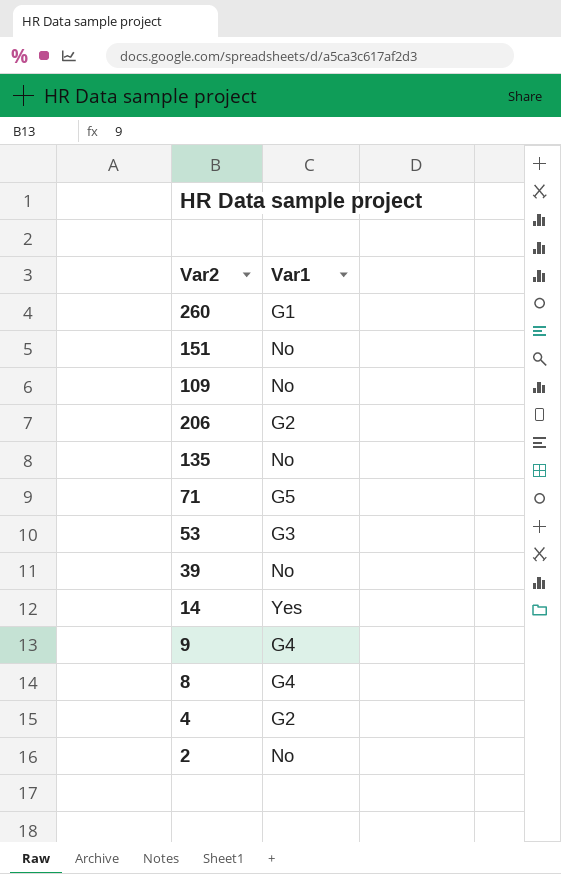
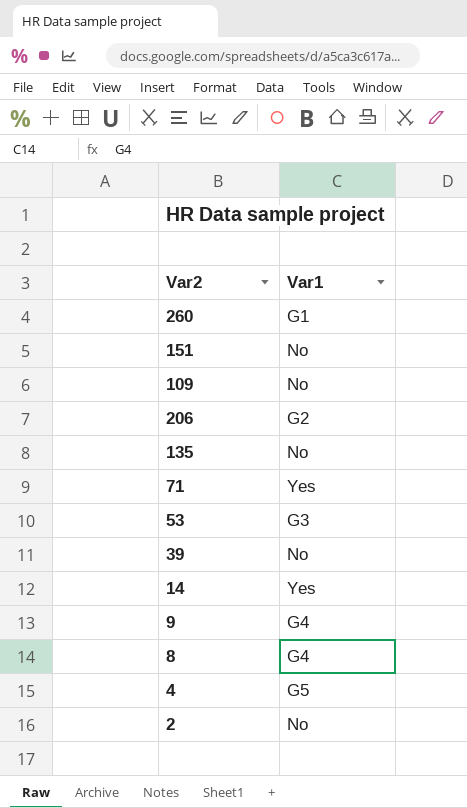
71 | Var1: G5 -> Yes
4 | Var1: G2 -> G5

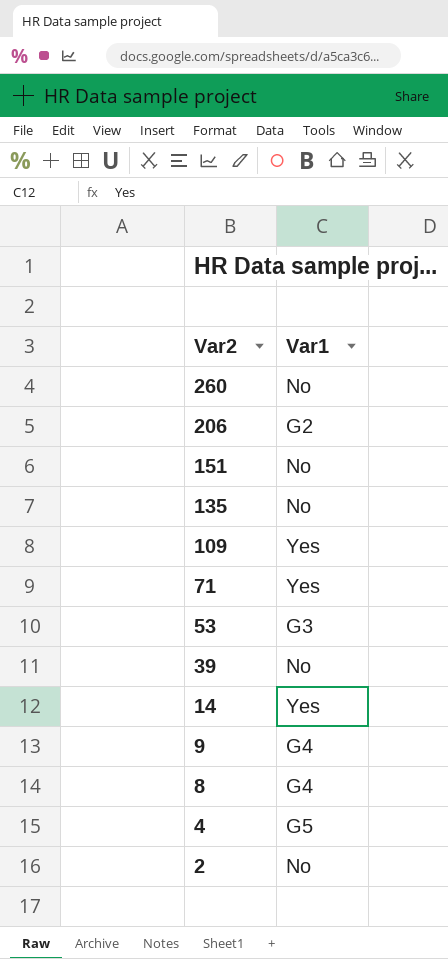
row order: none -> Var2 descending
260 | Var1: G1 -> No
109 | Var1: No -> Yes

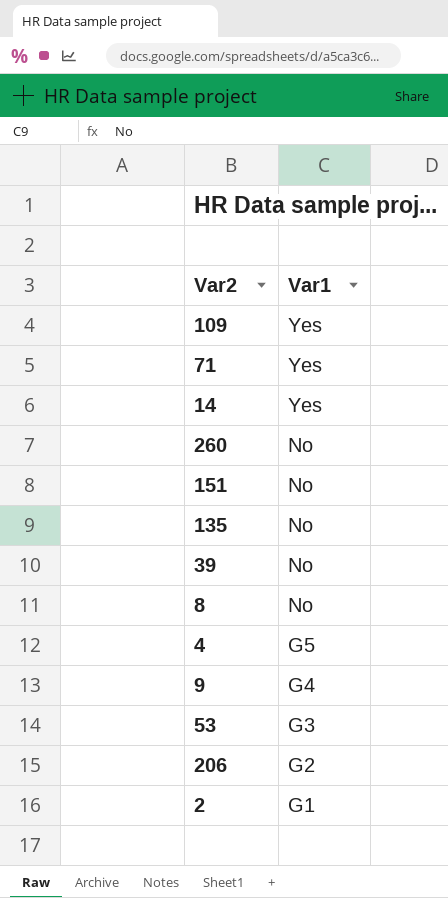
row order: Var2 descending -> Var1 descending
8 | Var1: G4 -> No
2 | Var1: No -> G1

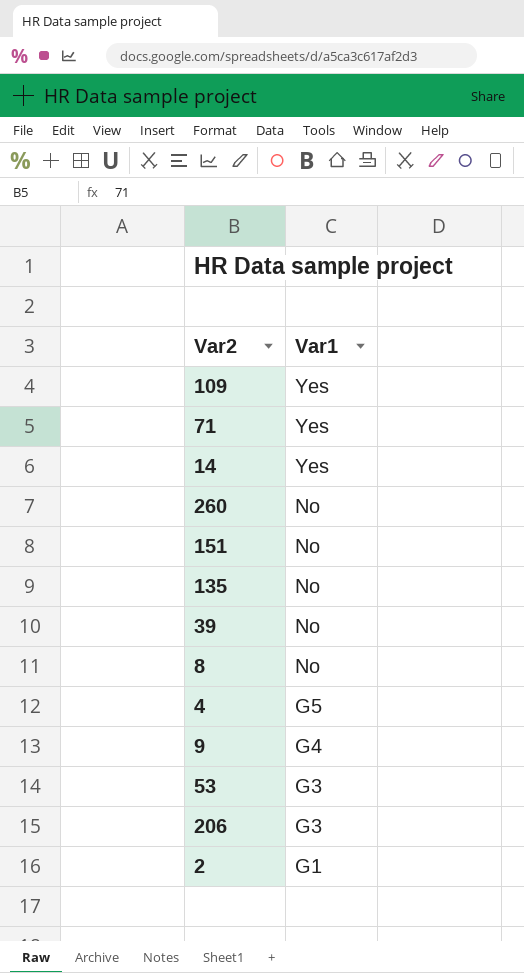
206 | Var1: G2 -> G3

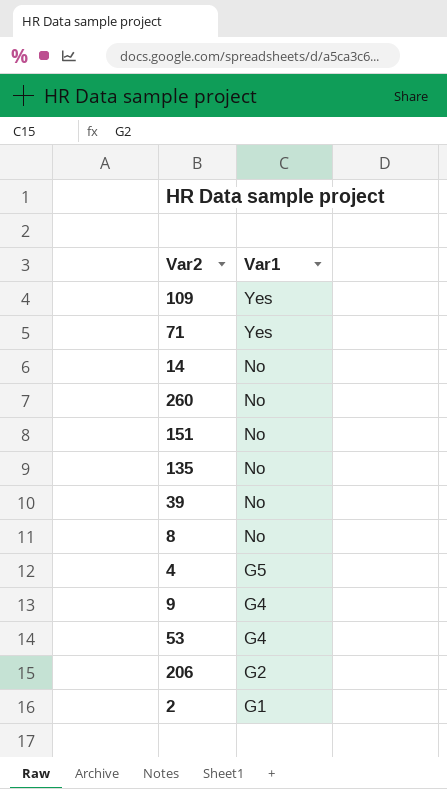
14 | Var1: Yes -> No
53 | Var1: G3 -> G4
206 | Var1: G3 -> G2

